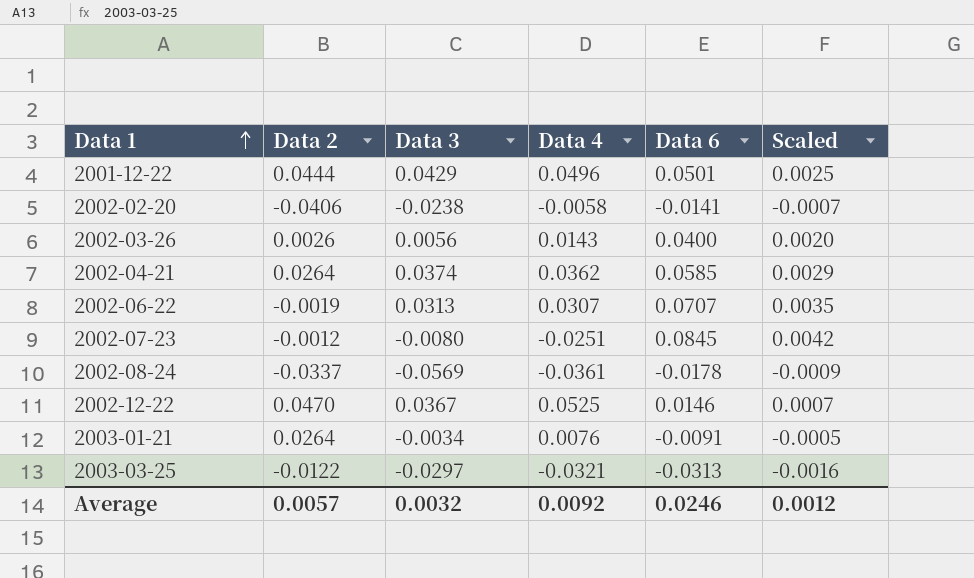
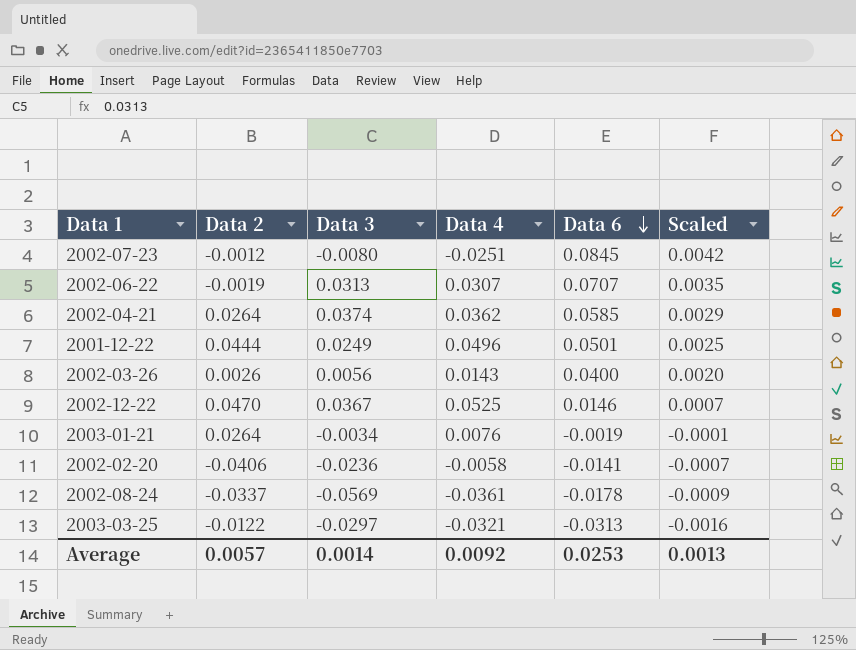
row order: Data 1 ascending -> Data 6 descending
2001-12-22 | Data 3: 0.0429 -> 0.0249
2003-01-21 | Data 6: -0.0091 -> -0.0019
2003-01-21 | Scaled: -0.0005 -> -0.0001
2002-02-20 | Data 3: -0.0238 -> -0.0236
Average | Data 3: 0.0032 -> 0.0014
Average | Data 6: 0.0246 -> 0.0253
Average | Scaled: 0.0012 -> 0.0013

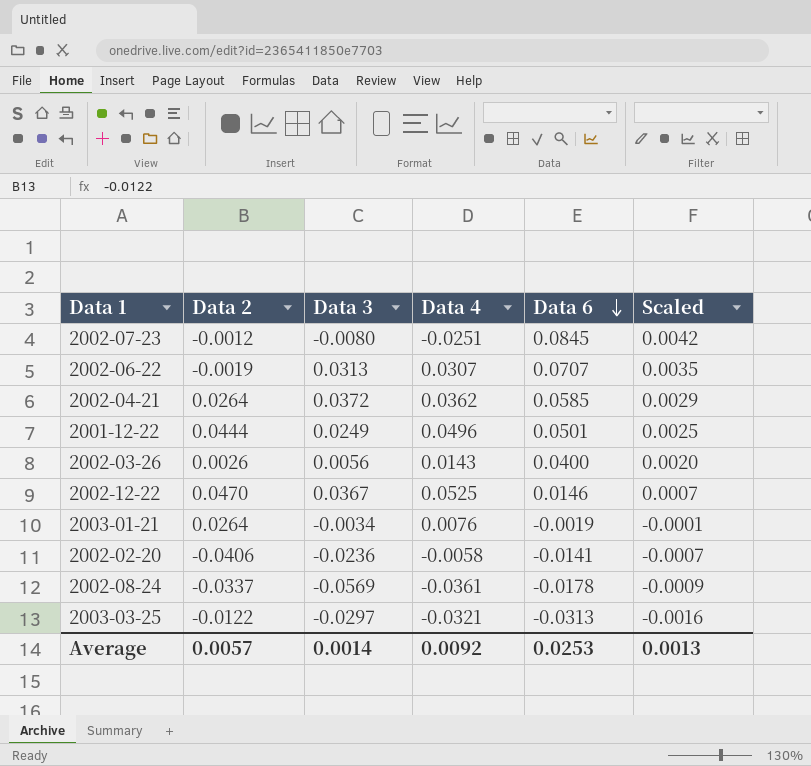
2002-04-21 | Data 3: 0.0374 -> 0.0372

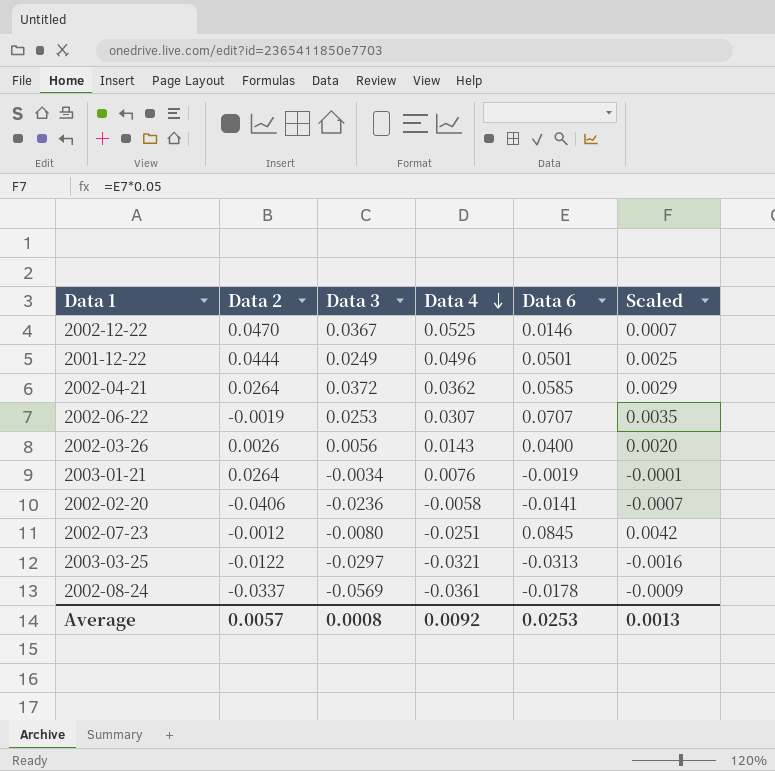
row order: Data 6 descending -> Data 4 descending
2002-06-22 | Data 3: 0.0313 -> 0.0253
Average | Data 3: 0.0014 -> 0.0008

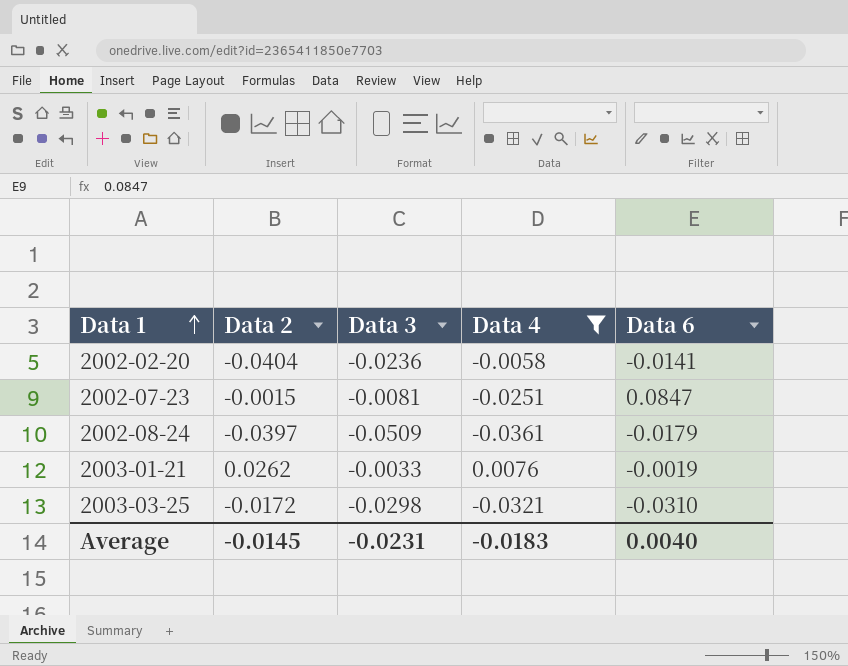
filter: none -> Data 4 <= 0.0076
row order: Data 4 descending -> Data 1 ascending
column Scaled | formula: [Data 6] * 0.05 -> none
2002-02-20 | Data 2: -0.0406 -> -0.0404
2002-07-23 | Data 2: -0.0012 -> -0.0015
2002-07-23 | Data 3: -0.0080 -> -0.0081
2002-07-23 | Data 6: 0.0845 -> 0.0847
2002-08-24 | Data 2: -0.0337 -> -0.0397
2002-08-24 | Data 3: -0.0569 -> -0.0509
2002-08-24 | Data 6: -0.0178 -> -0.0179
2003-01-21 | Data 2: 0.0264 -> 0.0262
2003-01-21 | Data 3: -0.0034 -> -0.0033
2003-03-25 | Data 2: -0.0122 -> -0.0172
2003-03-25 | Data 3: -0.0297 -> -0.0298
2003-03-25 | Data 6: -0.0313 -> -0.0310
Average | Data 2: 0.0057 -> -0.0145
Average | Data 3: 0.0008 -> -0.0231
Average | Data 4: 0.0092 -> -0.0183
Average | Data 6: 0.0253 -> 0.0040

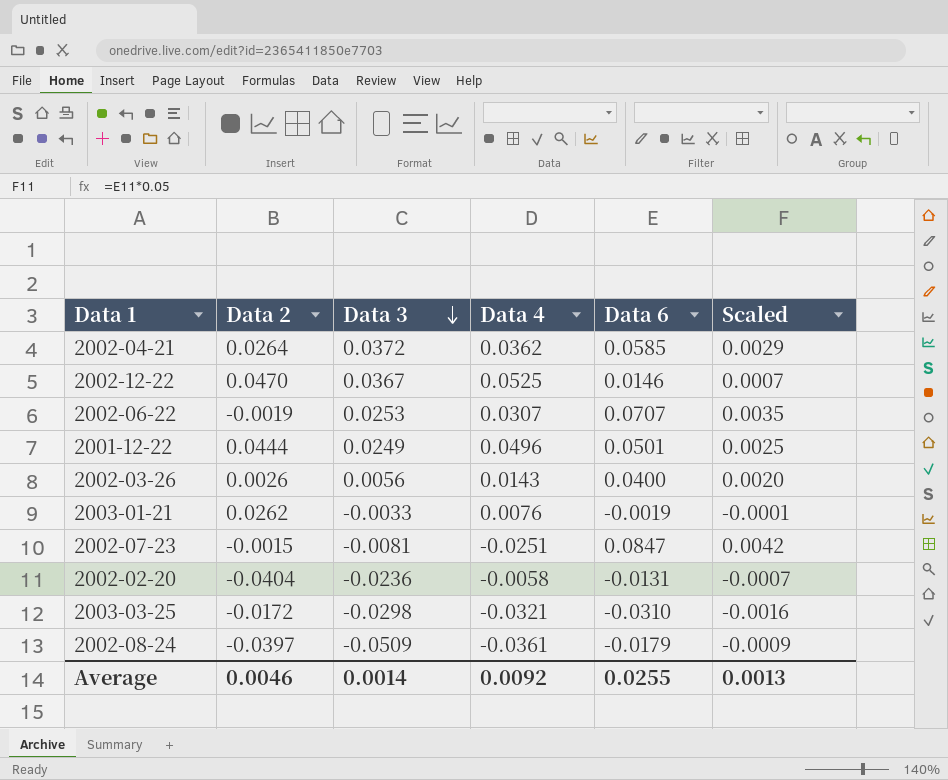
filter: Data 4 <= 0.0076 -> none
row order: Data 1 ascending -> Data 3 descending
column Scaled | formula: none -> [Data 6] * 0.05
2002-02-20 | Data 6: -0.0141 -> -0.0131
Average | Data 2: -0.0145 -> 0.0046
Average | Data 3: -0.0231 -> 0.0014
Average | Data 4: -0.0183 -> 0.0092
Average | Data 6: 0.0040 -> 0.0255

